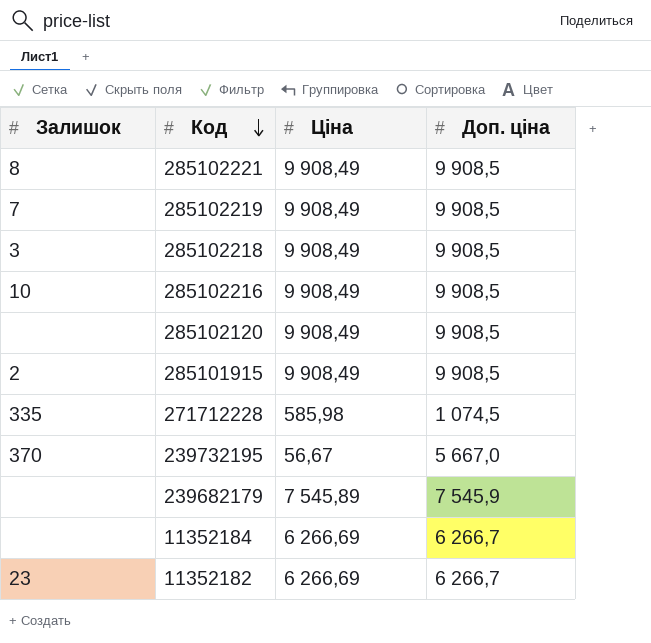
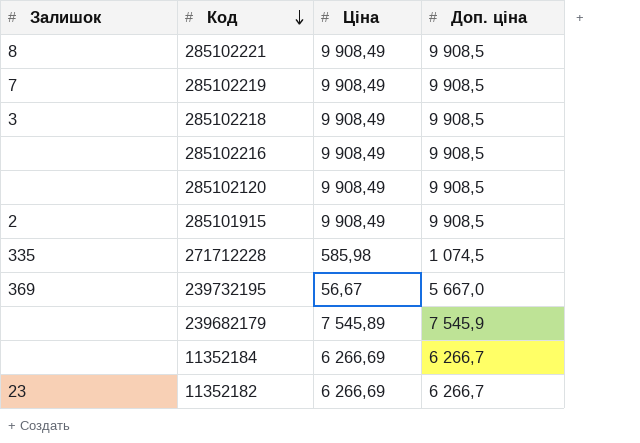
285102216 | Залишок: 10 -> none
239732195 | Залишок: 370 -> 369

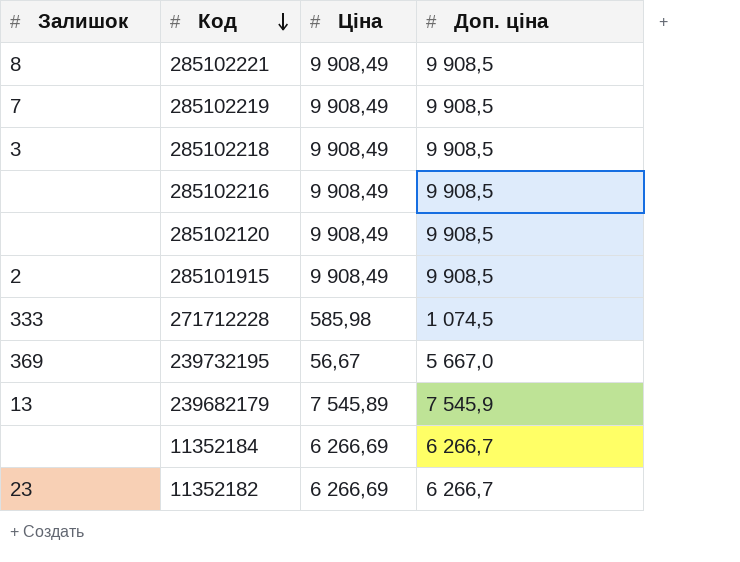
271712228 | Залишок: 335 -> 333
239682179 | Залишок: none -> 13

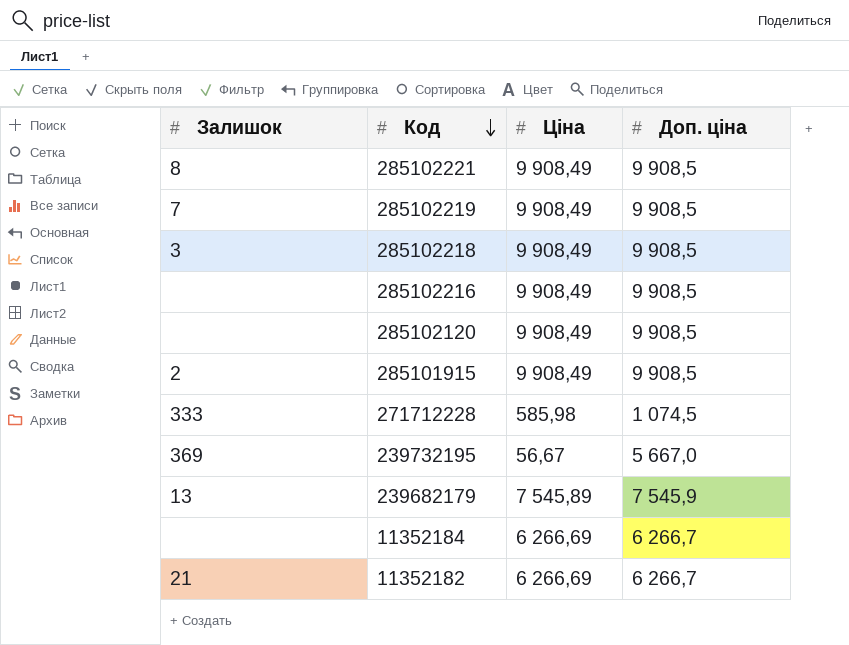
11352182 | Залишок: 23 -> 21

